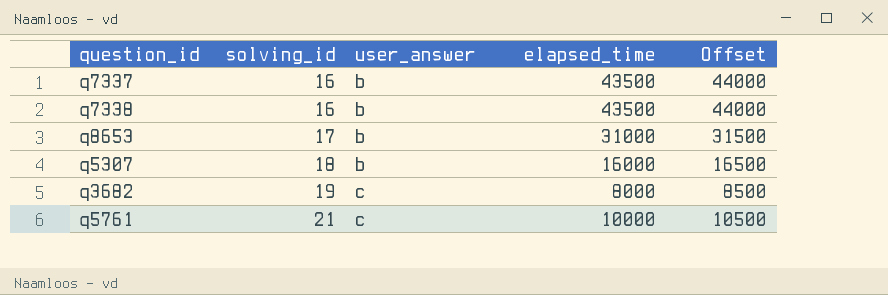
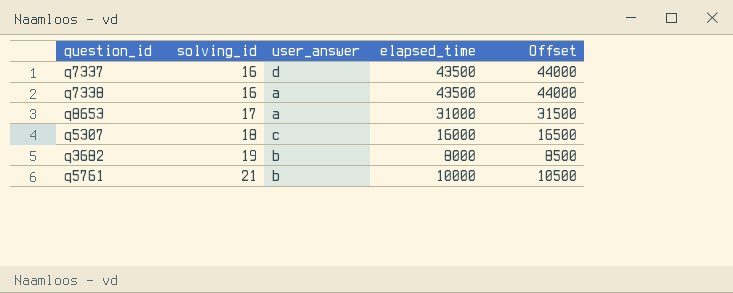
q7337 | user_answer: b -> d
q7338 | user_answer: b -> a
q8653 | user_answer: b -> a
q5307 | user_answer: b -> c
q3682 | user_answer: c -> b
q5761 | user_answer: c -> b

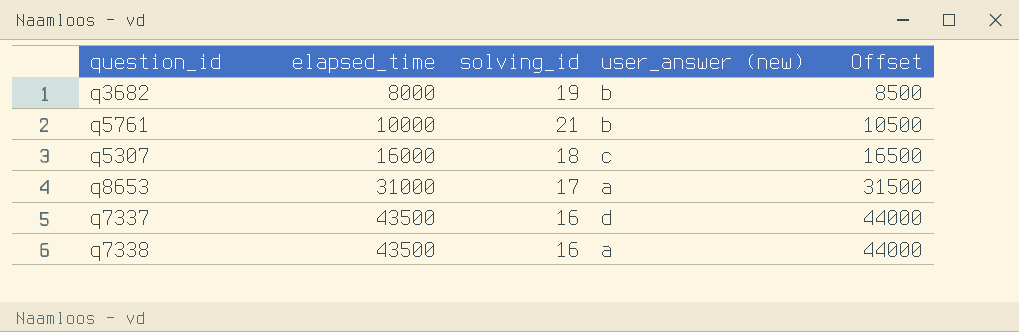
row order: solving_id ascending -> elapsed_time ascending
column elapsed_time | position: 4 -> 2
column name: user_answer -> user_answer (new)

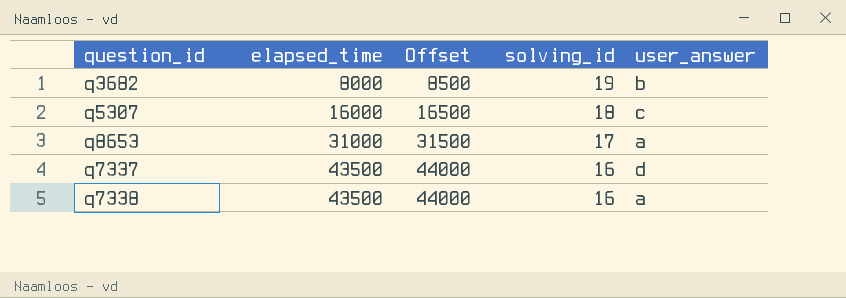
column Offset | position: 5 -> 3
column name: user_answer (new) -> user_answer
row q5761: 10000 | 21 | b | 10500 -> none

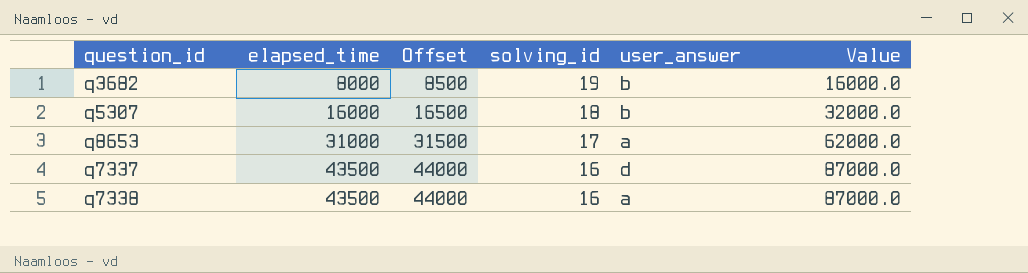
column Value | formula: none -> [elapsed_time] * 2
q5307 | user_answer: c -> b

